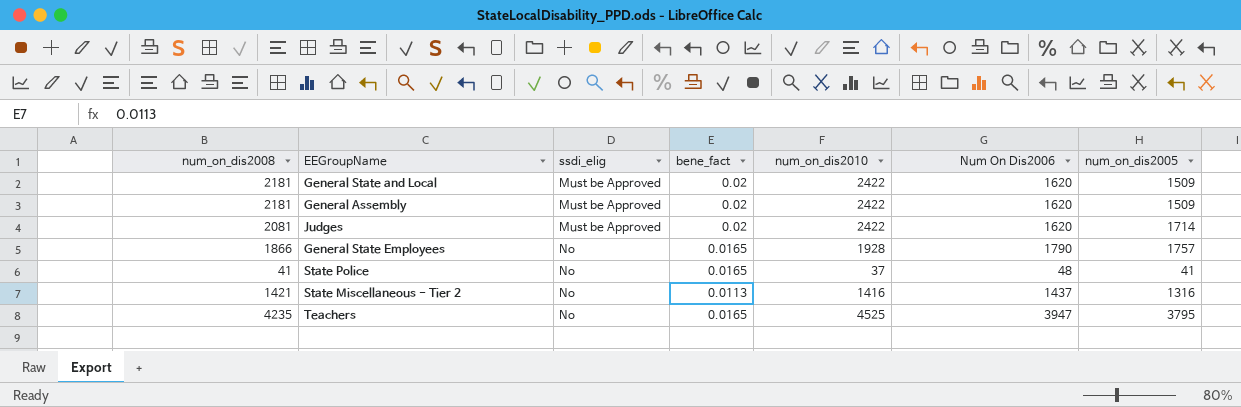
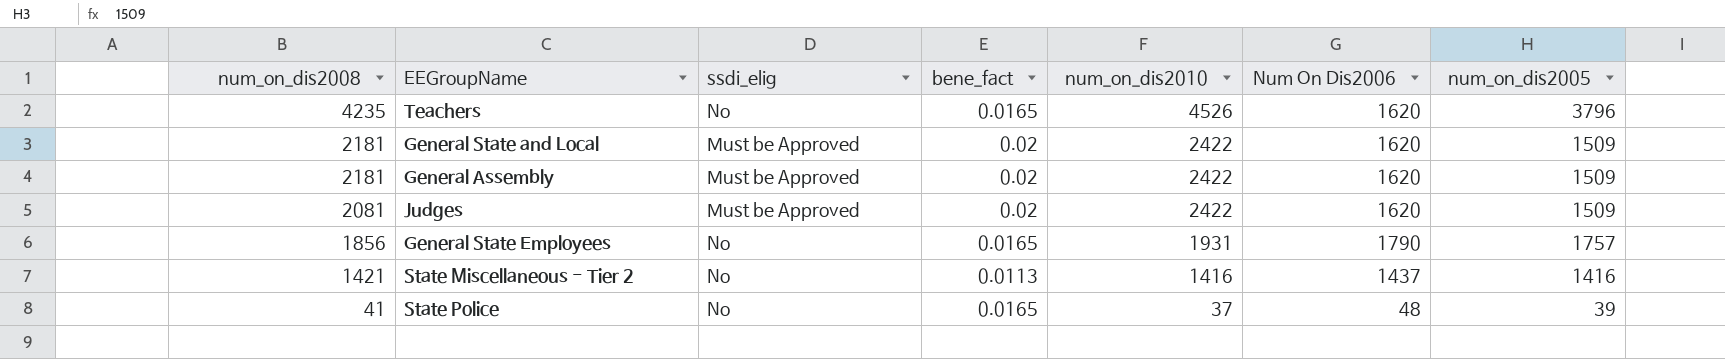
row order: ssdi_elig ascending -> num_on_dis2008 descending
Teachers | num_on_dis2010: 4525 -> 4526
Teachers | Num On Dis2006: 3947 -> 1620
Teachers | num_on_dis2005: 3795 -> 3796
Judges | num_on_dis2005: 1714 -> 1509
General State Employees | num_on_dis2008: 1866 -> 1856
General State Employees | num_on_dis2010: 1928 -> 1931
State Miscellaneous - Tier 2 | num_on_dis2005: 1316 -> 1416
State Police | num_on_dis2005: 41 -> 39

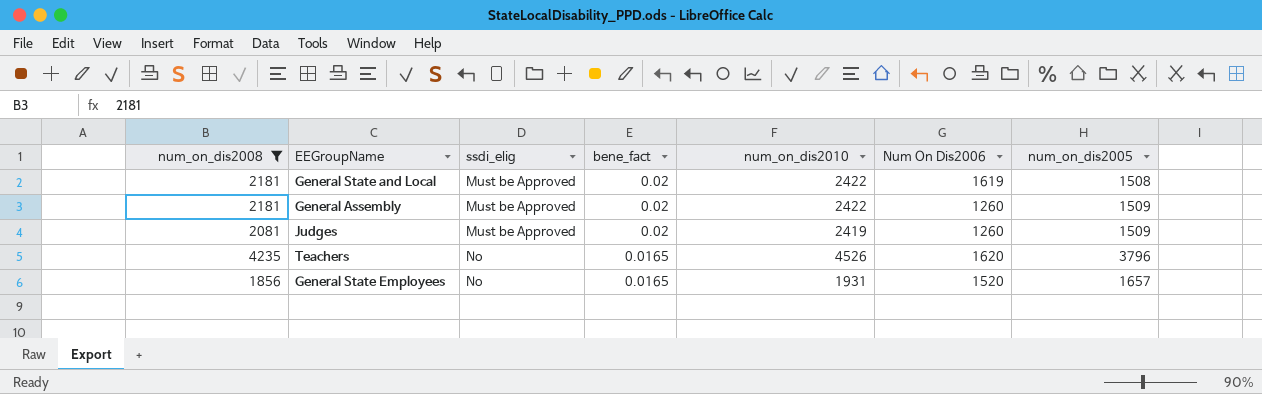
filter: none -> num_on_dis2008 >= 1856
row order: num_on_dis2008 descending -> ssdi_elig ascending
General State and Local | Num On Dis2006: 1620 -> 1619
General State and Local | num_on_dis2005: 1509 -> 1508
General Assembly | Num On Dis2006: 1620 -> 1260
Judges | num_on_dis2010: 2422 -> 2419
Judges | Num On Dis2006: 1620 -> 1260
General State Employees | Num On Dis2006: 1790 -> 1520
General State Employees | num_on_dis2005: 1757 -> 1657

